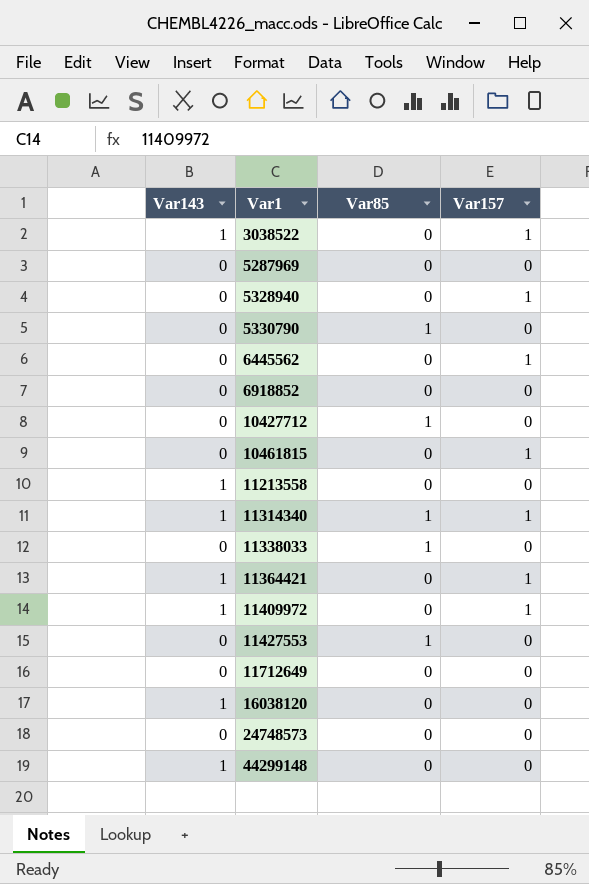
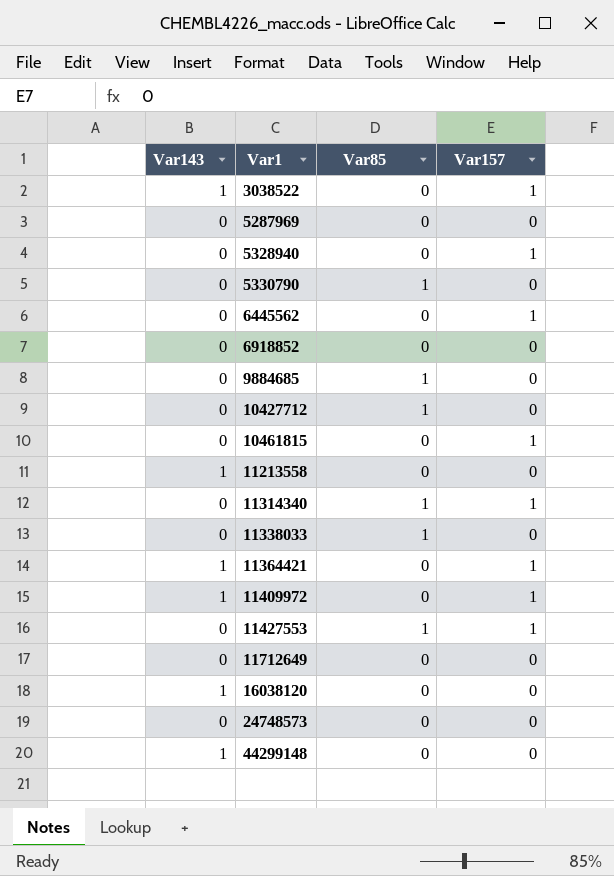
row 9884685: none -> 0 | 1 | 0
11314340 | Var143: 1 -> 0
11427553 | Var157: 0 -> 1

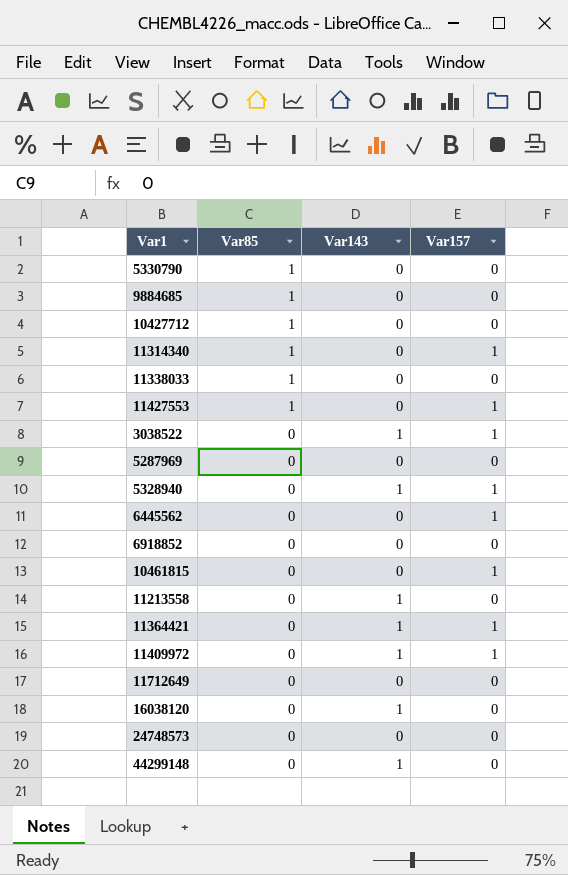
row order: Var1 ascending -> Var85 descending
column Var143 | position: 1 -> 3
5328940 | Var143: 0 -> 1

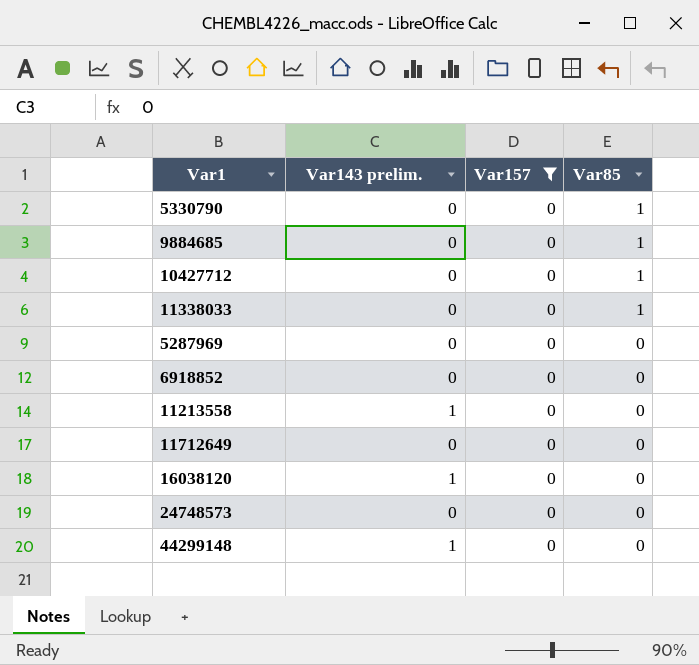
filter: none -> Var157 = 0
column name: Var143 -> Var143 prelim.
column Var85 | position: 2 -> 4

